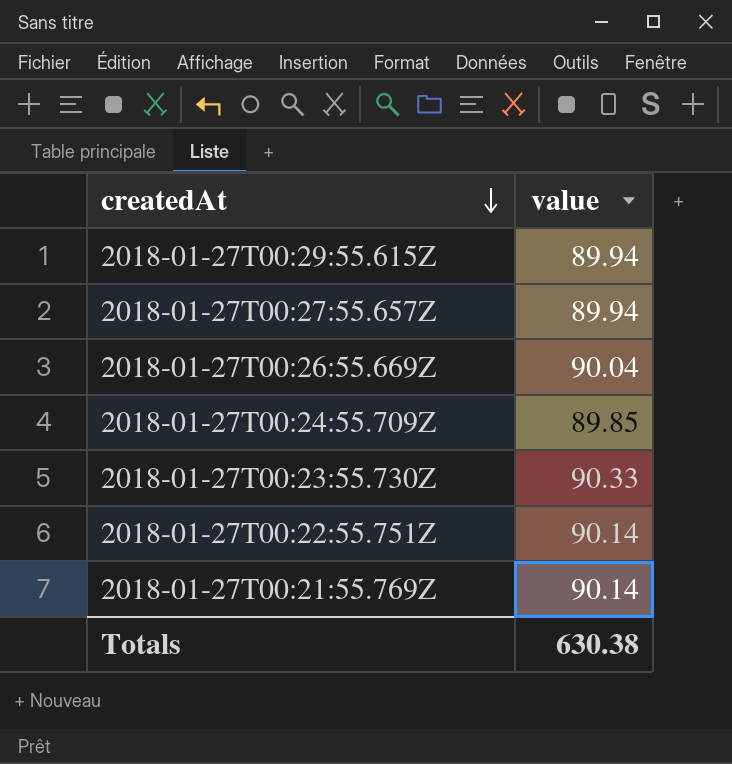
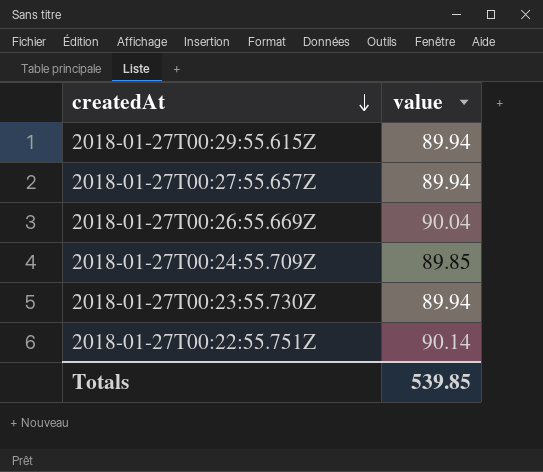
row 2018-01-27T00:21:55.769Z: 90.14 -> none
2018-01-27T00:23:55.730Z | value: 90.33 -> 89.94
Totals | value: 630.38 -> 539.85

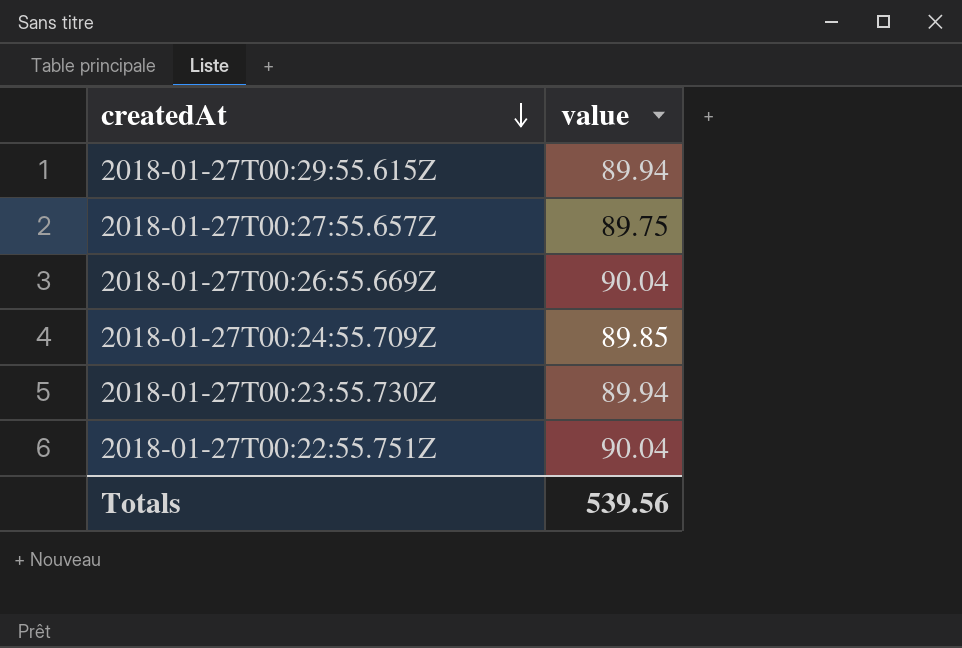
2018-01-27T00:27:55.657Z | value: 89.94 -> 89.75
2018-01-27T00:22:55.751Z | value: 90.14 -> 90.04
Totals | value: 539.85 -> 539.56

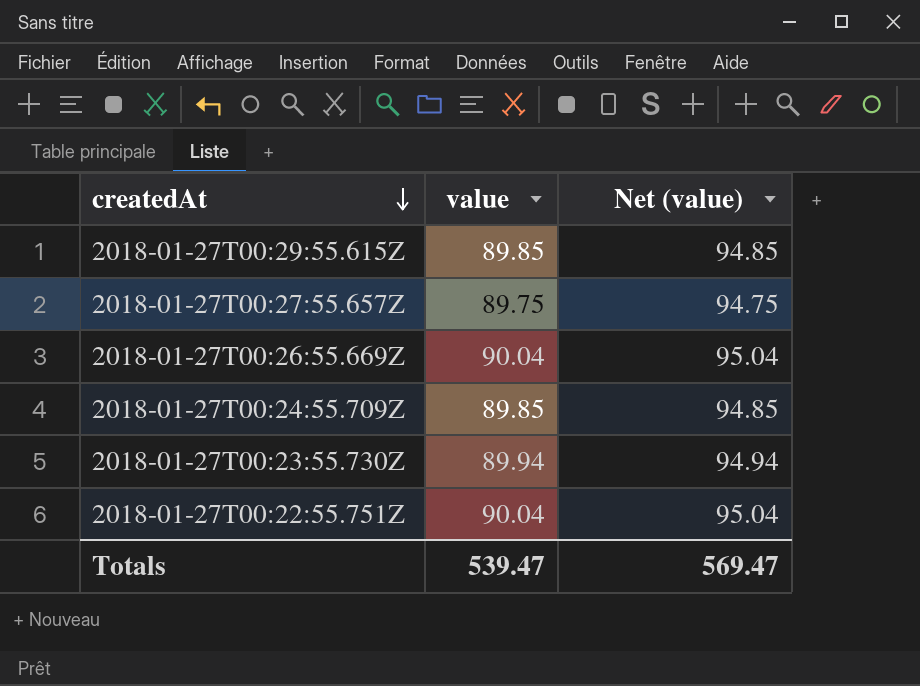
column Net (value) | formula: none -> [value] + 5
2018-01-27T00:29:55.615Z | value: 89.94 -> 89.85
Totals | value: 539.56 -> 539.47

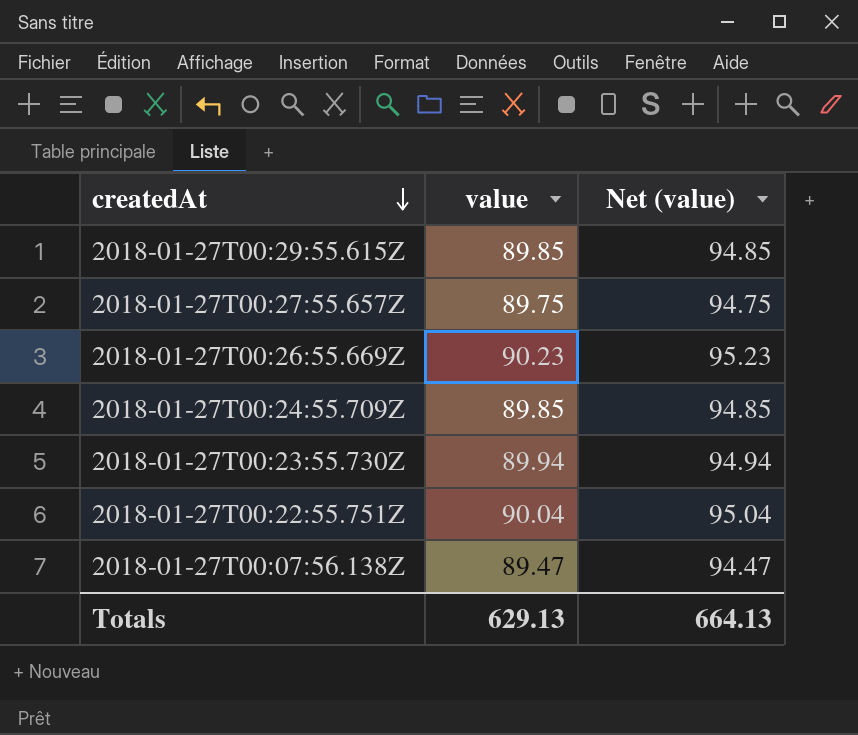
2018-01-27T00:26:55.669Z | value: 90.04 -> 90.23
2018-01-27T00:26:55.669Z | Net (value): 95.04 -> 95.23
row 2018-01-27T00:07:56.138Z: none -> 89.47 | 94.47
Totals | value: 539.47 -> 629.13
Totals | Net (value): 569.47 -> 664.13

